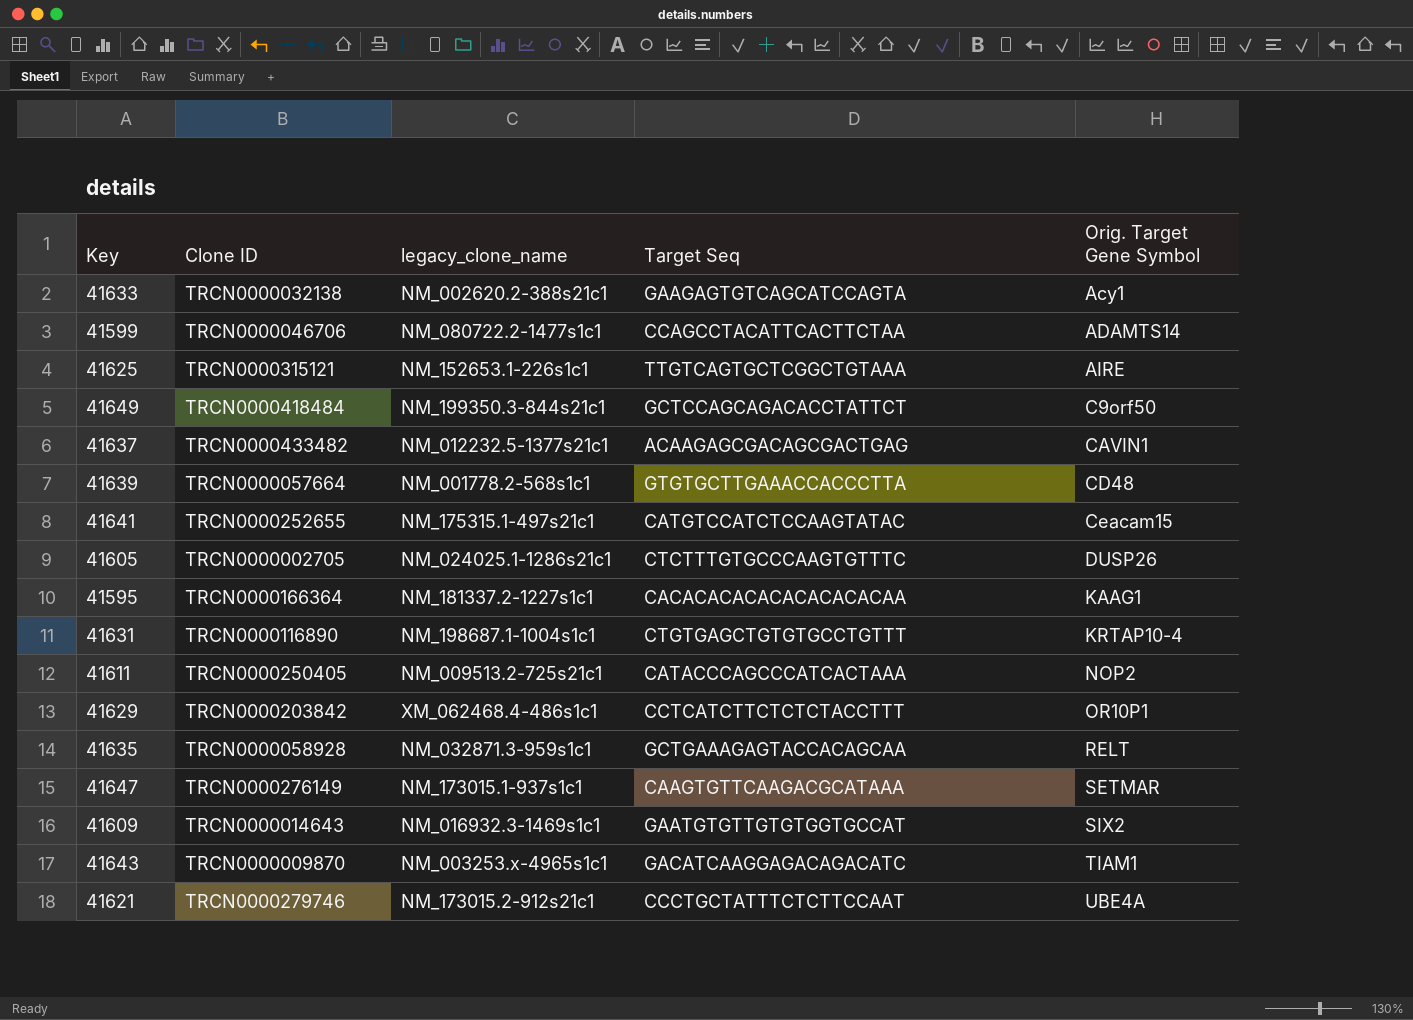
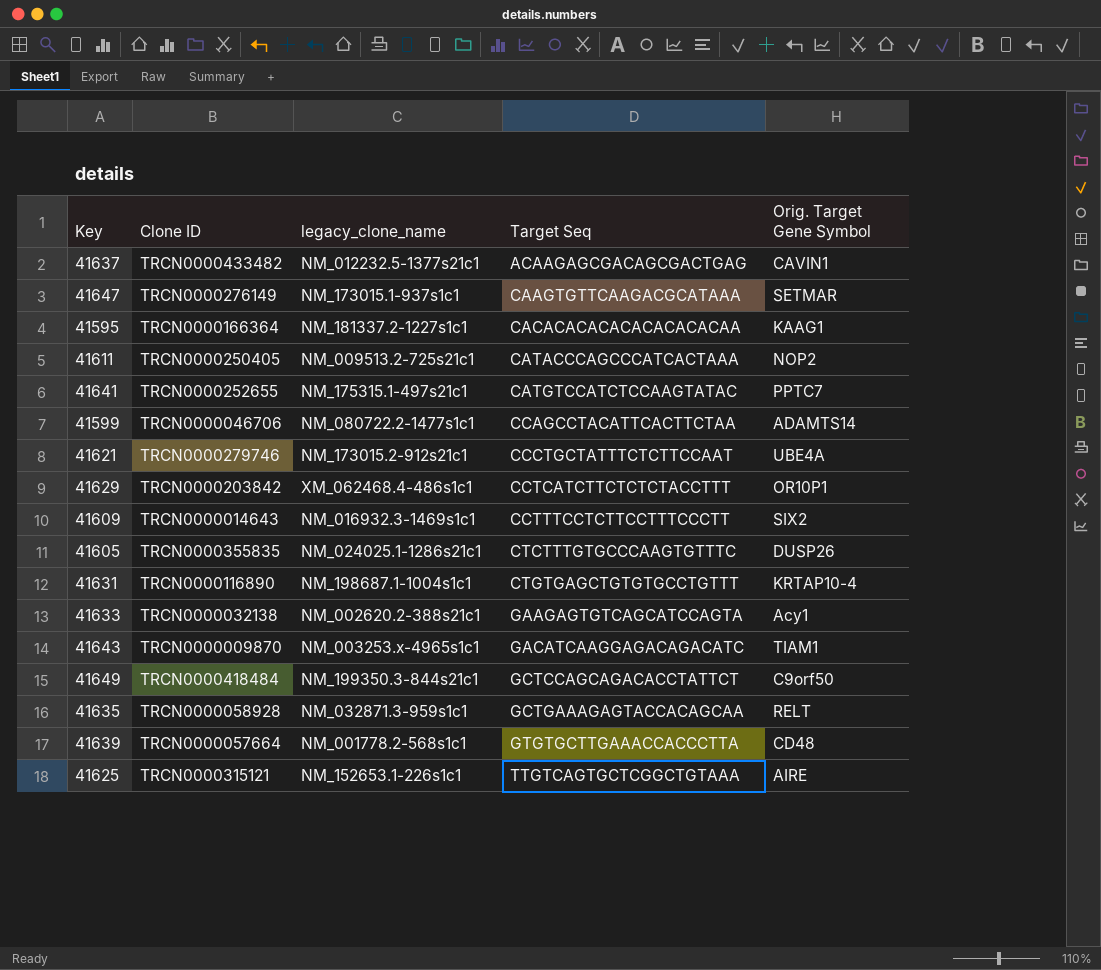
row order: Orig. Target Gene Symbol ascending -> Target Seq ascending
41641 | Orig. Target Gene Symbol: Ceacam15 -> PPTC7
41609 | Target Seq: GAATGTGTTGTGTGGTGCCAT -> CCTTTCCTCTTCCTTTCCCTT
41605 | Clone ID: TRCN0000002705 -> TRCN0000355835

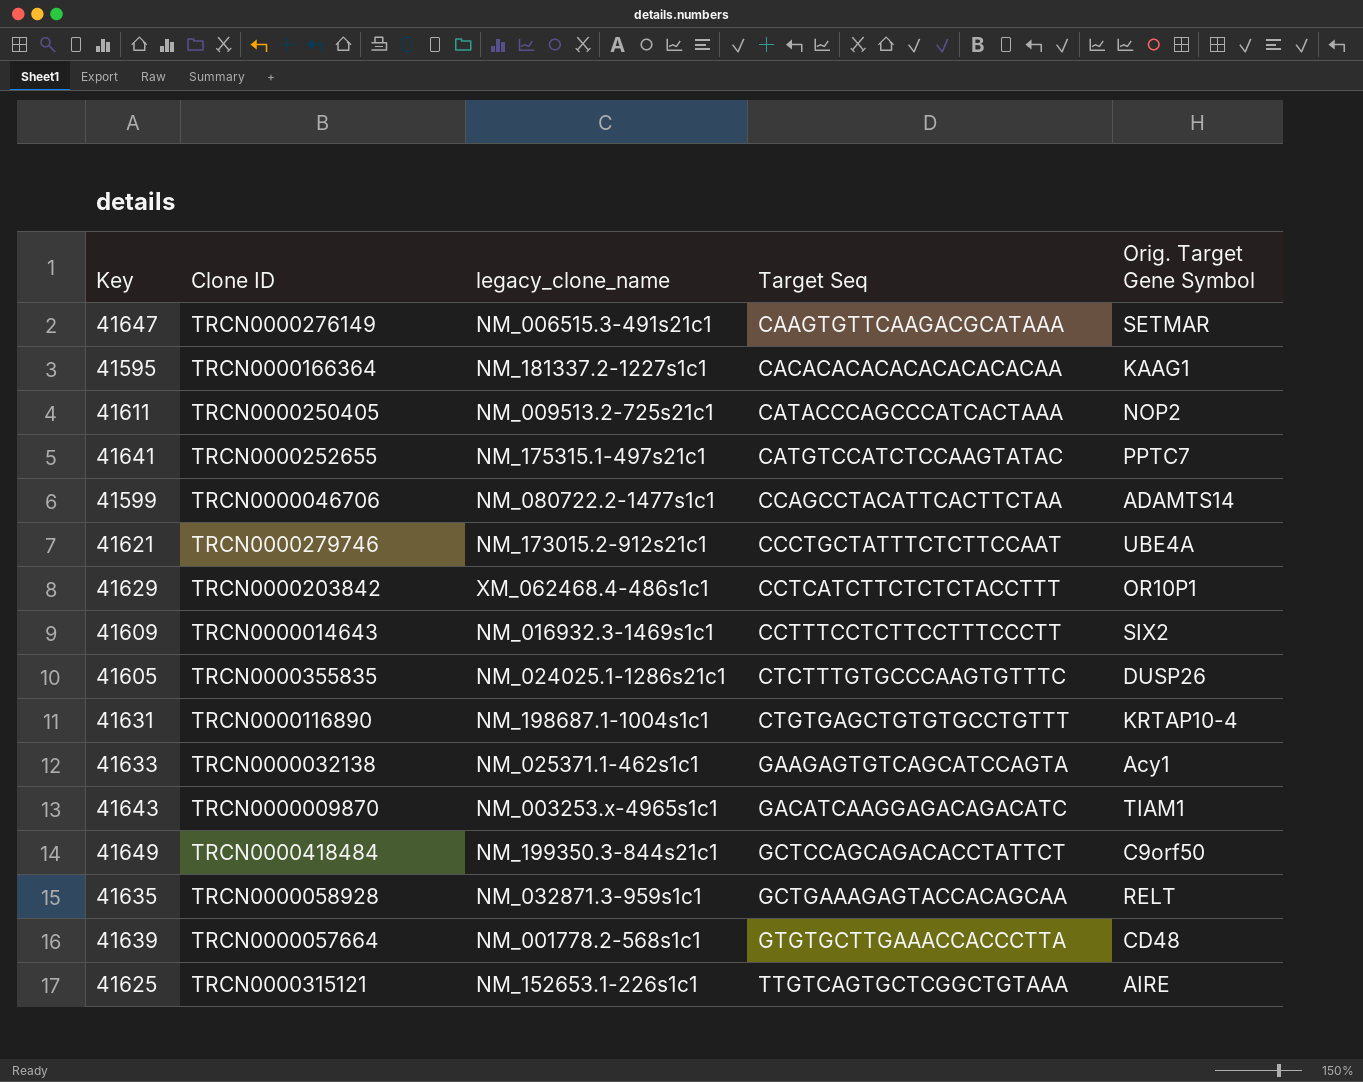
row 41637: TRCN0000433482 | NM_012232.5-1377s21c1 | ACAAGAGCGACAGCGACTGAG | CAVIN1 -> none
41647 | legacy_clone_name: NM_173015.1-937s1c1 -> NM_006515.3-491s21c1
41633 | legacy_clone_name: NM_002620.2-388s21c1 -> NM_025371.1-462s1c1

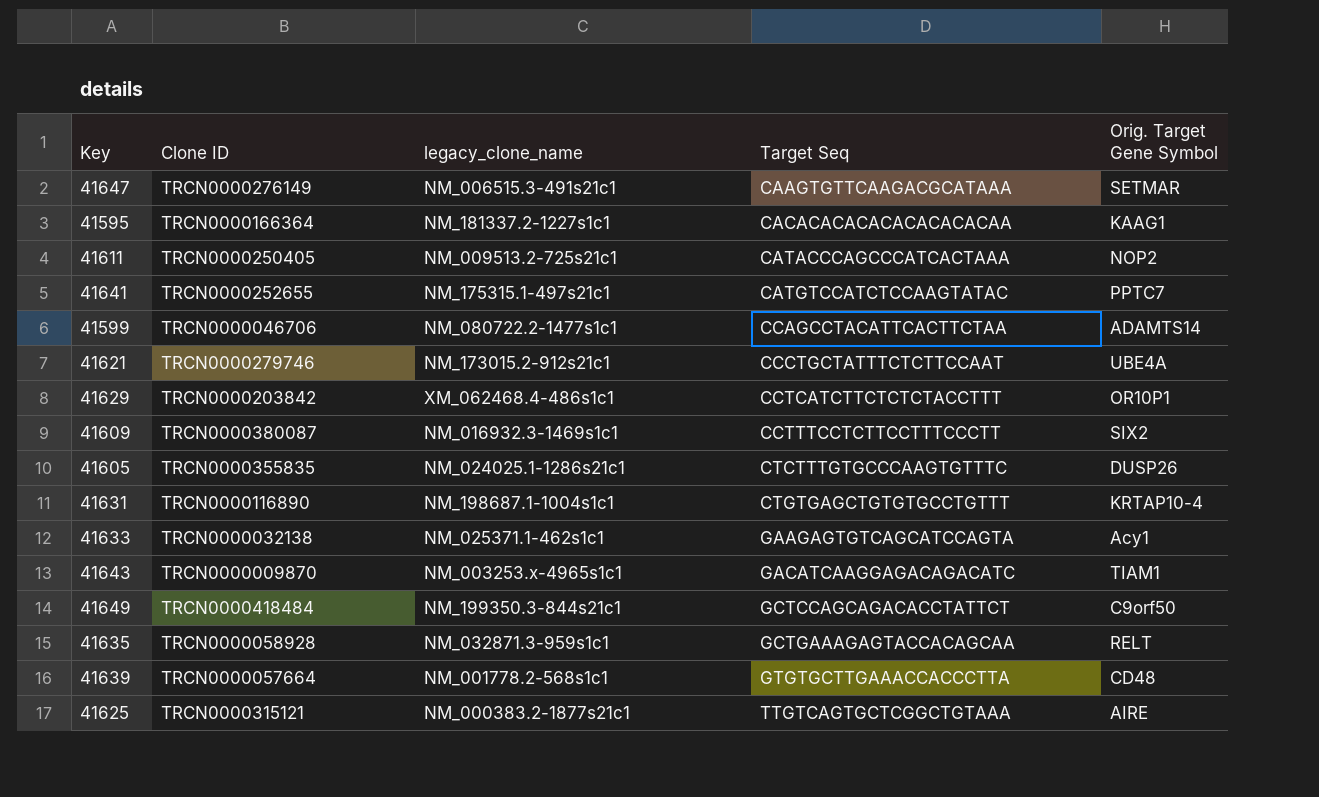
41609 | Clone ID: TRCN0000014643 -> TRCN0000380087
41625 | legacy_clone_name: NM_152653.1-226s1c1 -> NM_000383.2-1877s21c1

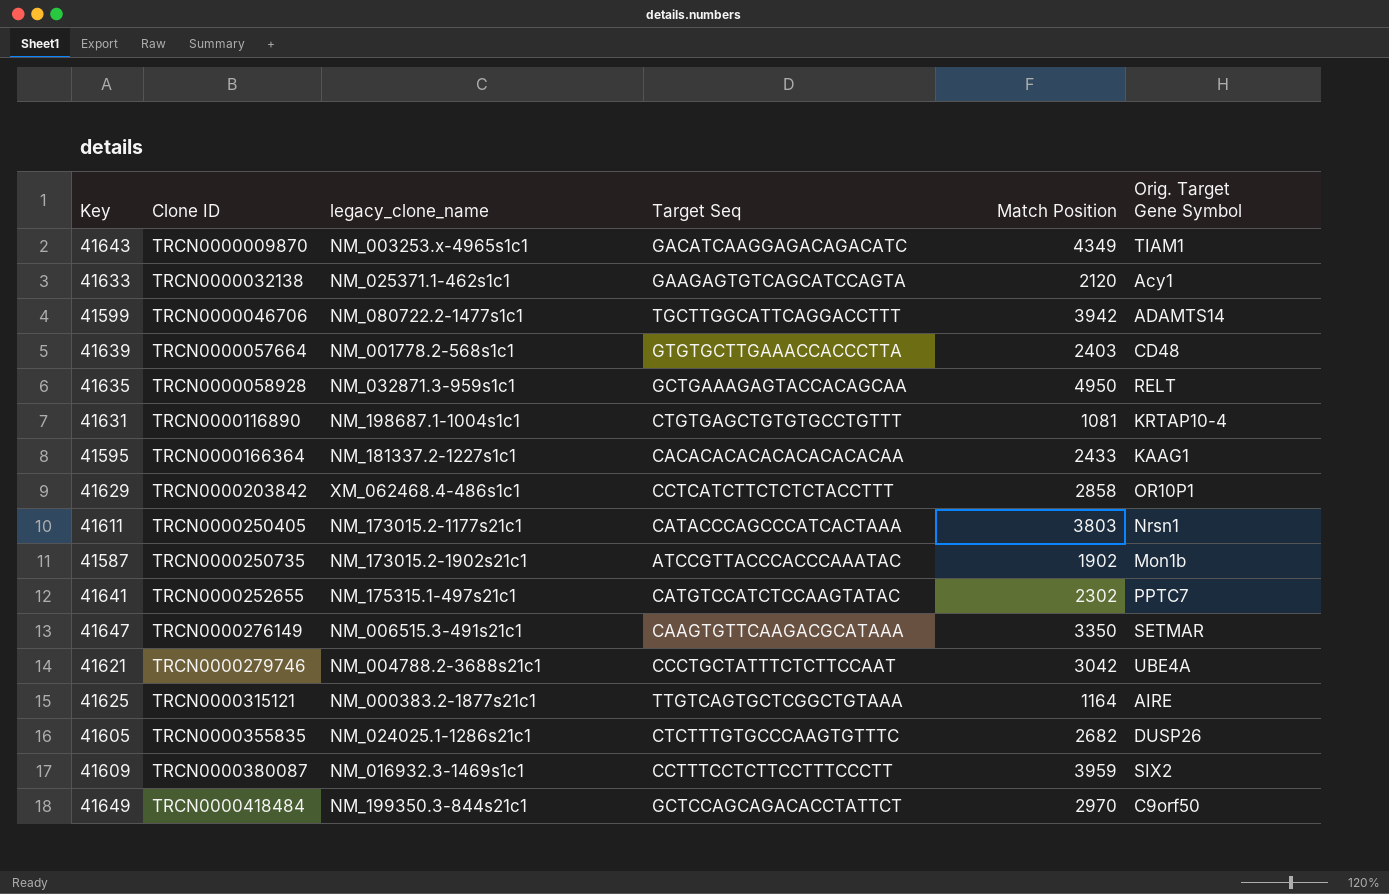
row order: Target Seq ascending -> Clone ID ascending
column Match Position | position: none -> 5
41599 | Target Seq: CCAGCCTACATTCACTTCTAA -> TGCTTGGCATTCAGGACCTTT
41611 | legacy_clone_name: NM_009513.2-725s21c1 -> NM_173015.2-1177s21c1
41611 | Orig. Target Gene Symbol: NOP2 -> Nrsn1
row 41587: none -> TRCN0000250735 | NM_173015.2-1902s21c1 | ATCCGTTACCCACCCAAATAC | 1902 | Mon1b
41621 | legacy_clone_name: NM_173015.2-912s21c1 -> NM_004788.2-3688s21c1

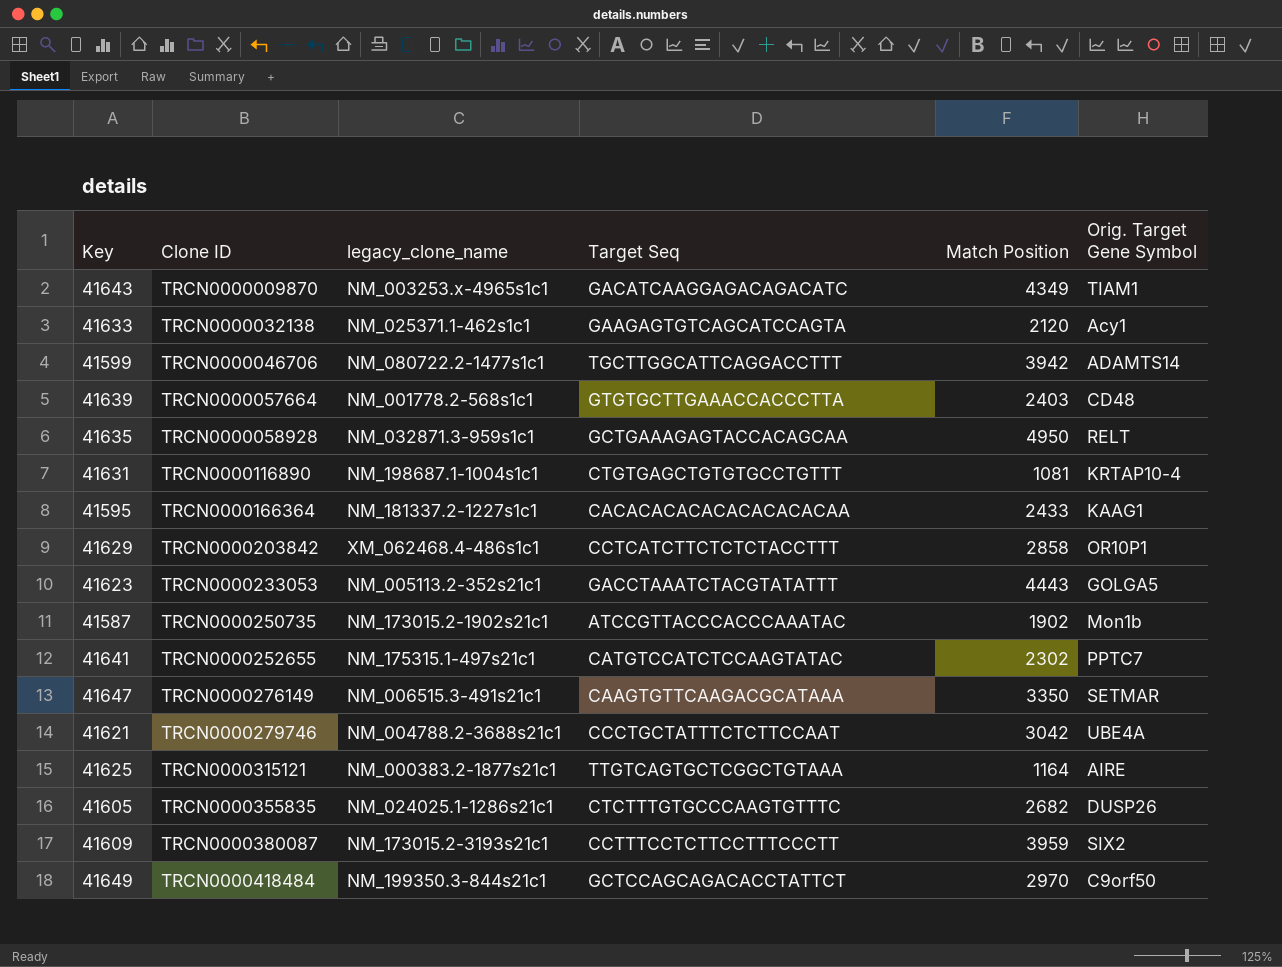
row 41611: TRCN0000250405 | NM_173015.2-1177s21c1 | CATACCCAGCCCATCACTAAA | 3803 | Nrsn1 -> none
row 41623: none -> TRCN0000233053 | NM_005113.2-352s21c1 | GACCTAAATCTACGTATATTT | 4443 | GOLGA5
41609 | legacy_clone_name: NM_016932.3-1469s1c1 -> NM_173015.2-3193s21c1

